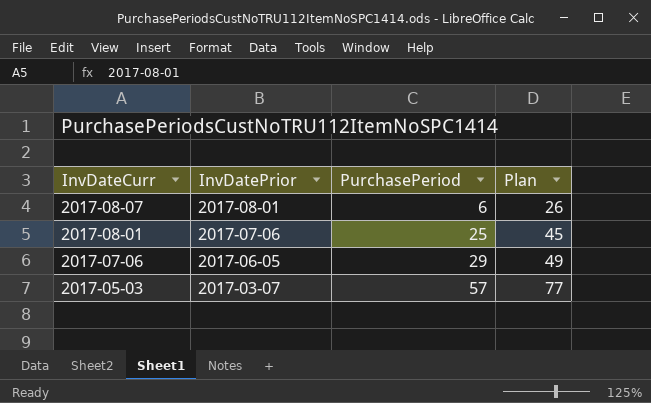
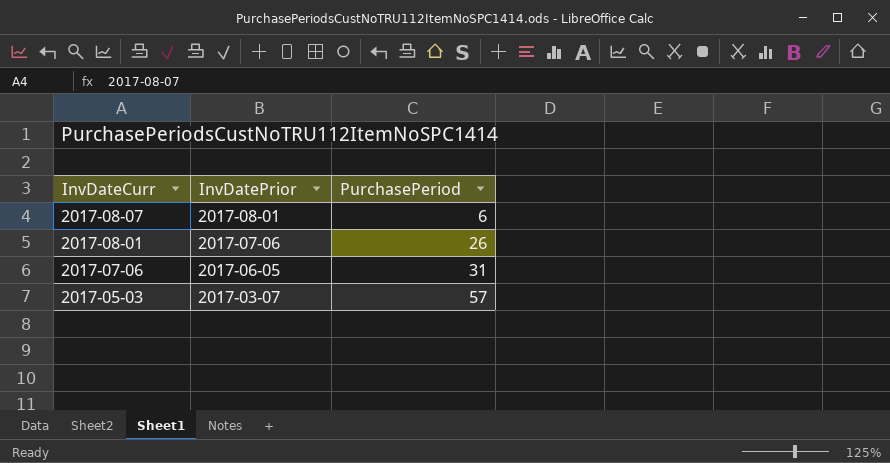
column Plan | formula: [PurchasePeriod] + 20 -> none
2017-08-01 | PurchasePeriod: 25 -> 26
2017-07-06 | PurchasePeriod: 29 -> 31

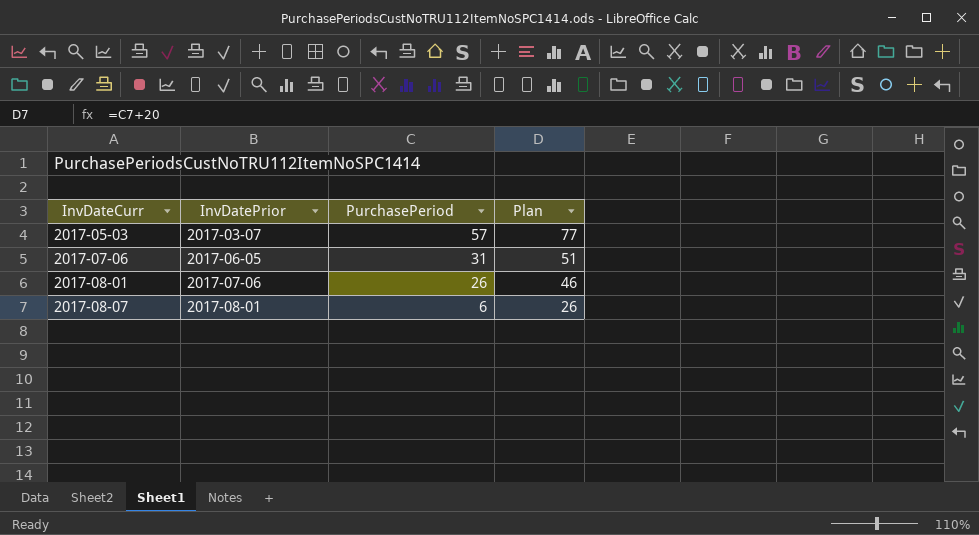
row order: InvDateCurr descending -> InvDateCurr ascending
column Plan | formula: none -> [PurchasePeriod] + 20

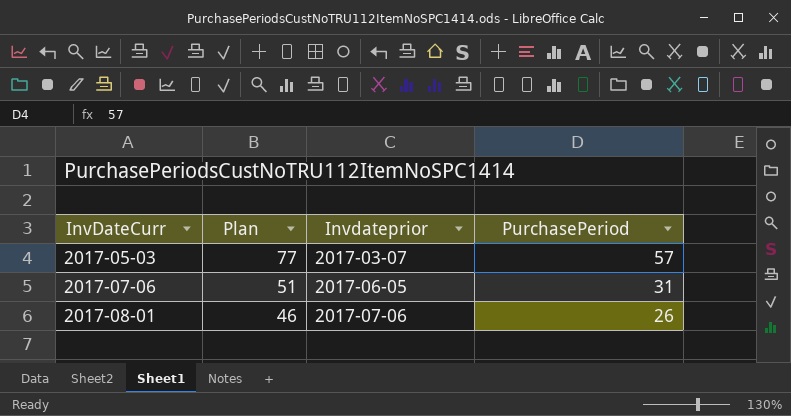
column Plan | position: 4 -> 2
column name: InvDatePrior -> Invdateprior
row 2017-08-07: 2017-08-01 | 6 | 26 -> none

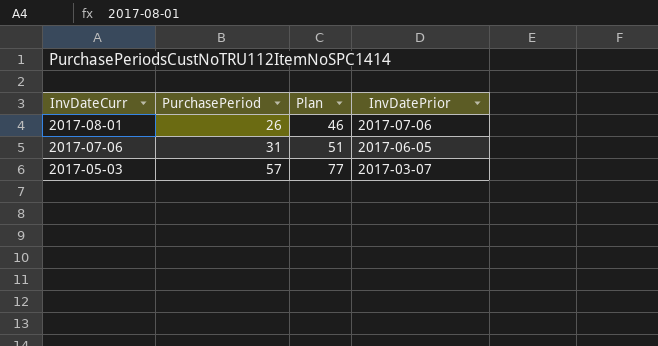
row order: InvDateCurr ascending -> InvDateCurr descending
column PurchasePeriod | position: 4 -> 2
column name: Invdateprior -> InvDatePrior

